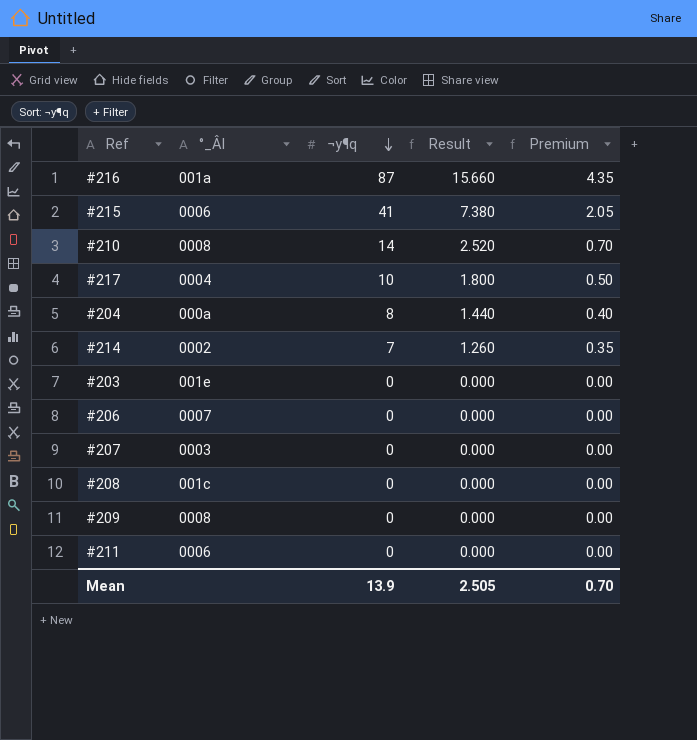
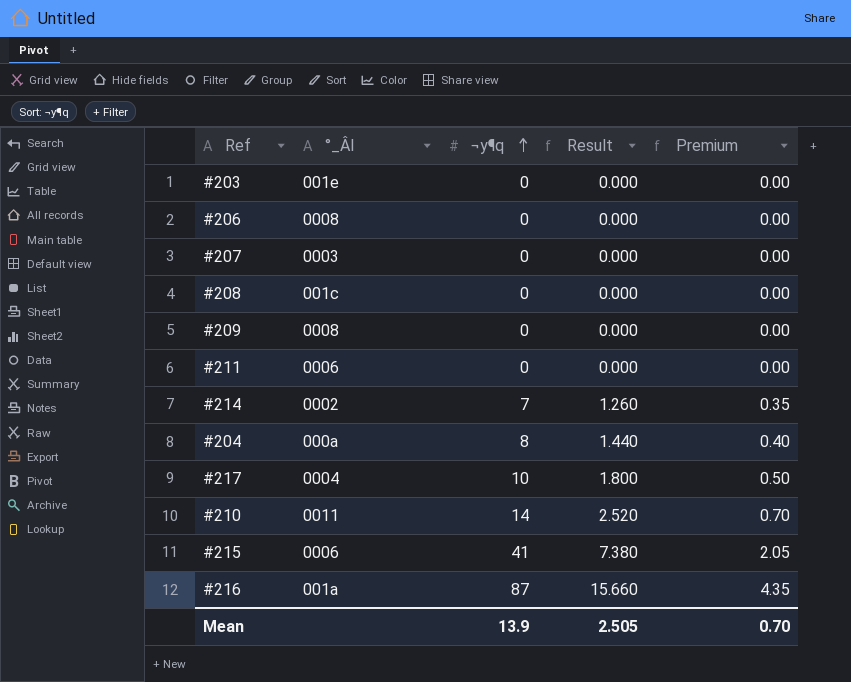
row order: ¬y¶q descending -> ¬y¶q ascending
#206 | °_ÂI: 0007 -> 0008
#210 | °_ÂI: 0008 -> 0011

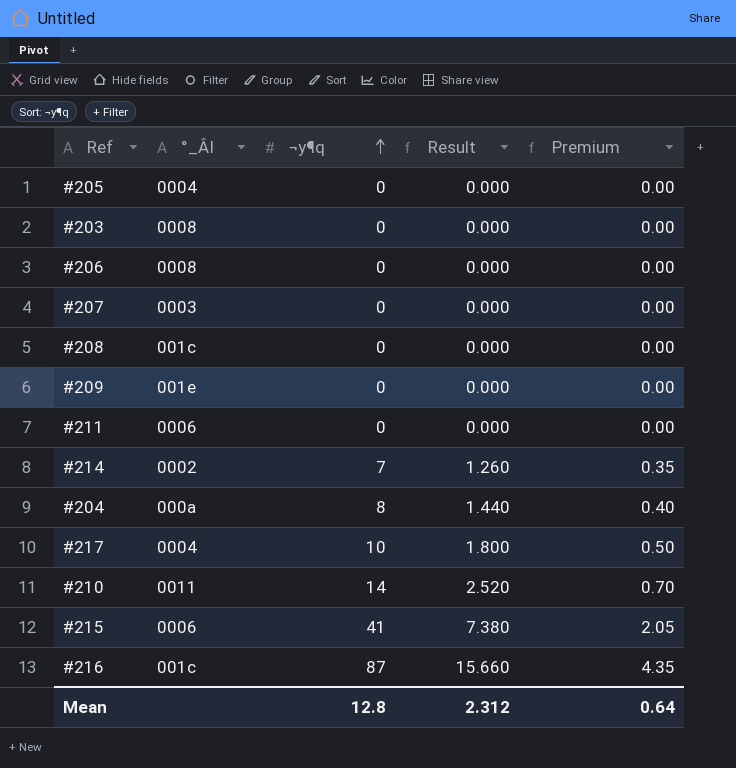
row #205: none -> 0004 | 0 | 0.000 | 0.00
#203 | °_ÂI: 001e -> 0008
#209 | °_ÂI: 0008 -> 001e
#216 | °_ÂI: 001a -> 001c
Mean | ¬y¶q: 13.9 -> 12.8
Mean | Result: 2.505 -> 2.312
Mean | Premium: 0.70 -> 0.64

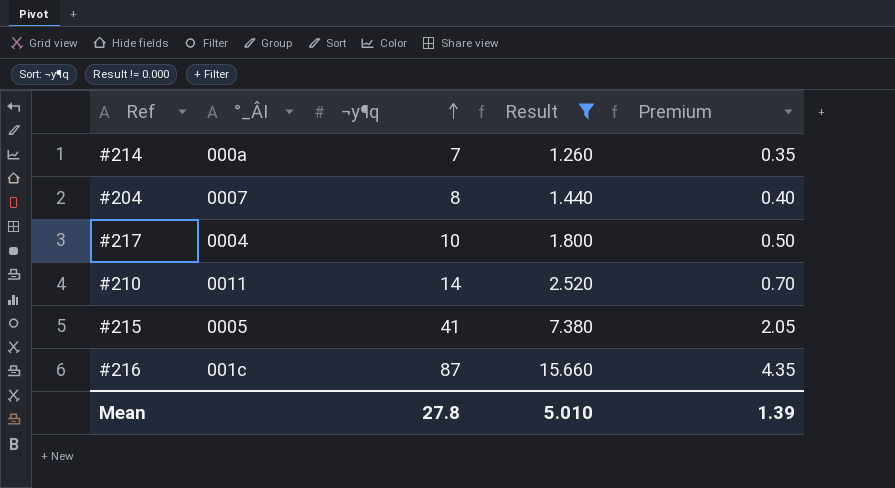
filter: none -> Result != 0.000
#214 | °_ÂI: 0002 -> 000a
#204 | °_ÂI: 000a -> 0007
#215 | °_ÂI: 0006 -> 0005
Mean | ¬y¶q: 12.8 -> 27.8
Mean | Result: 2.312 -> 5.010
Mean | Premium: 0.64 -> 1.39

